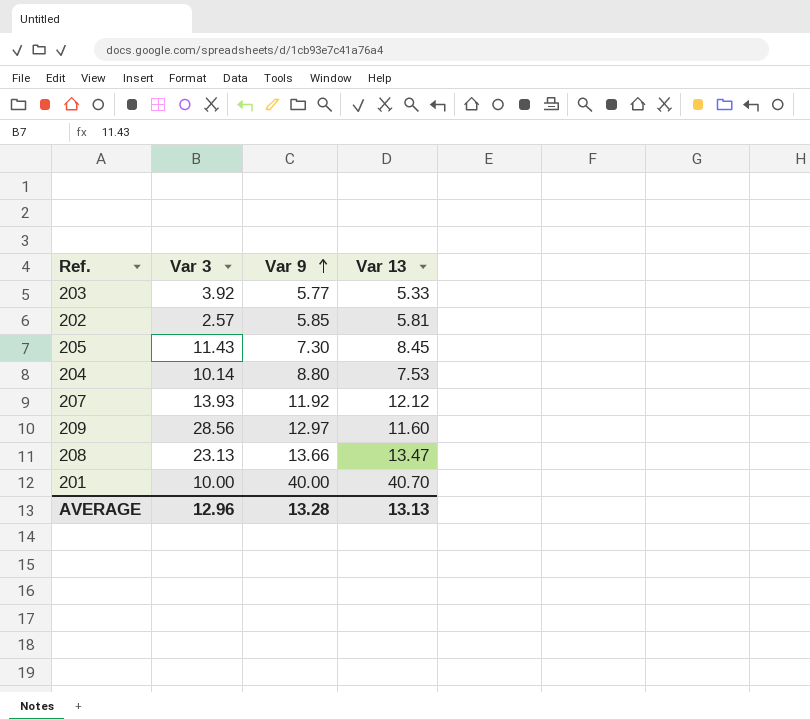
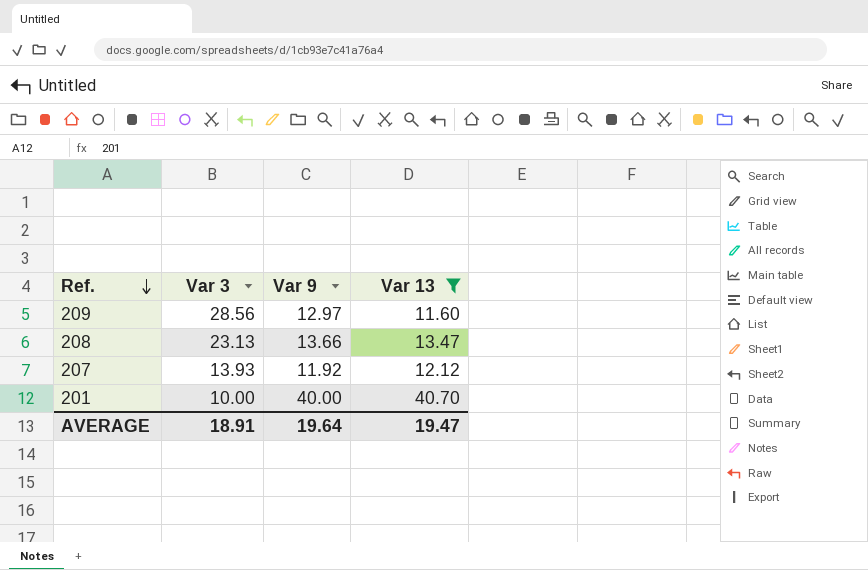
filter: none -> Var 13 >= 11.60
row order: Var 9 ascending -> Ref. descending
AVERAGE | Var 3: 12.96 -> 18.91
AVERAGE | Var 9: 13.28 -> 19.64
AVERAGE | Var 13: 13.13 -> 19.47

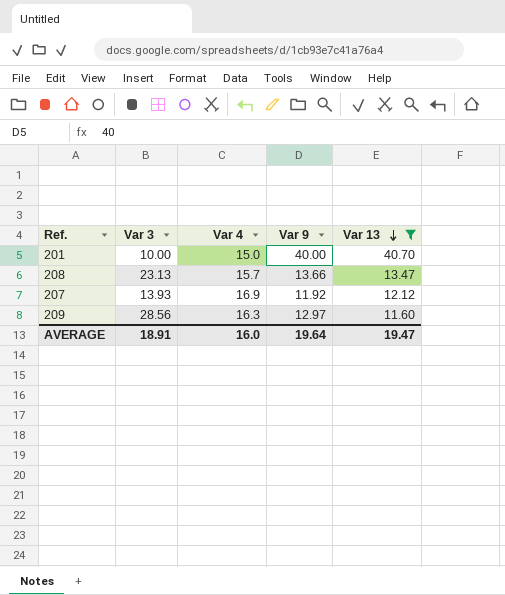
row order: Ref. descending -> Var 13 descending
column Var 4 | position: none -> 3

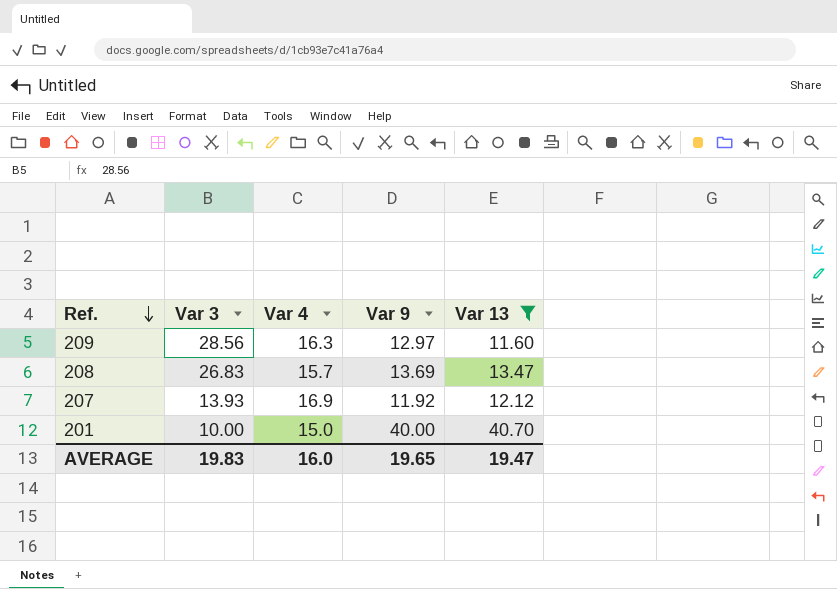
row order: Var 13 descending -> Ref. descending
208 | Var 3: 23.13 -> 26.83
208 | Var 9: 13.66 -> 13.69
AVERAGE | Var 3: 18.91 -> 19.83
AVERAGE | Var 9: 19.64 -> 19.65

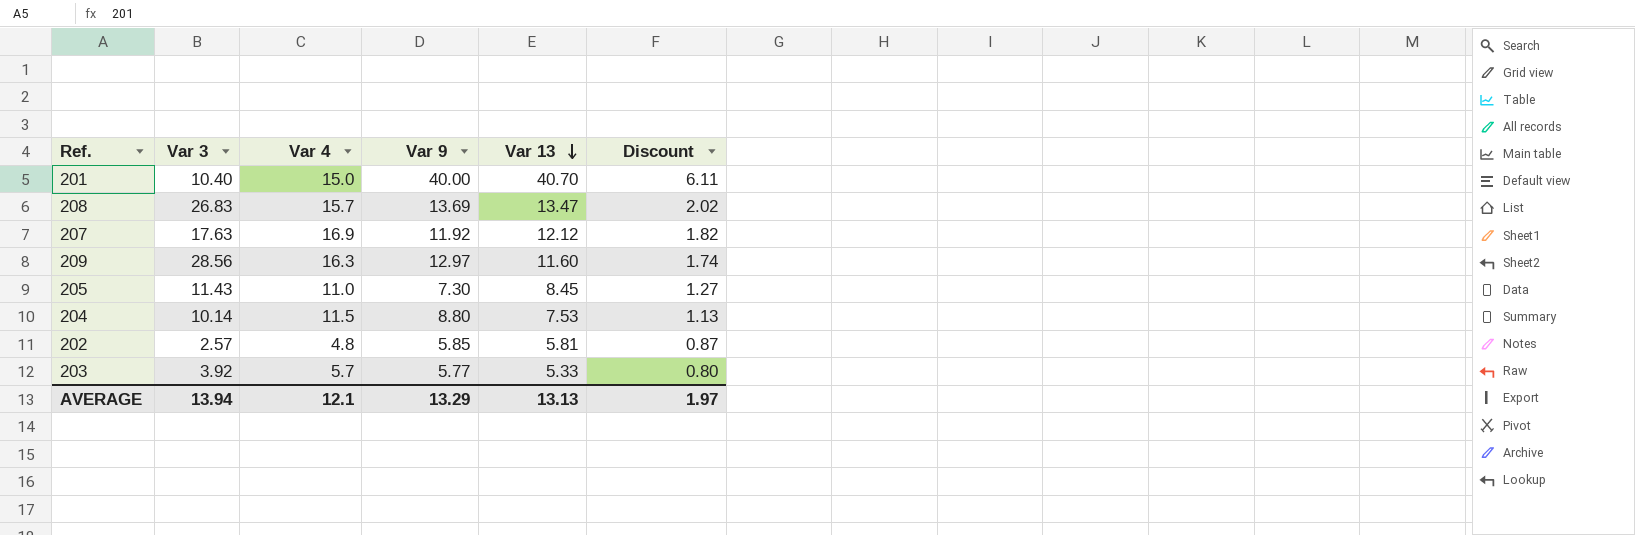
filter: Var 13 >= 11.60 -> none
row order: Ref. descending -> Var 13 descending
column Discount | formula: none -> [Var 13] * 0.15
201 | Var 3: 10.00 -> 10.40
207 | Var 3: 13.93 -> 17.63
AVERAGE | Var 3: 19.83 -> 13.94
AVERAGE | Var 4: 16.0 -> 12.1
AVERAGE | Var 9: 19.65 -> 13.29
AVERAGE | Var 13: 19.47 -> 13.13

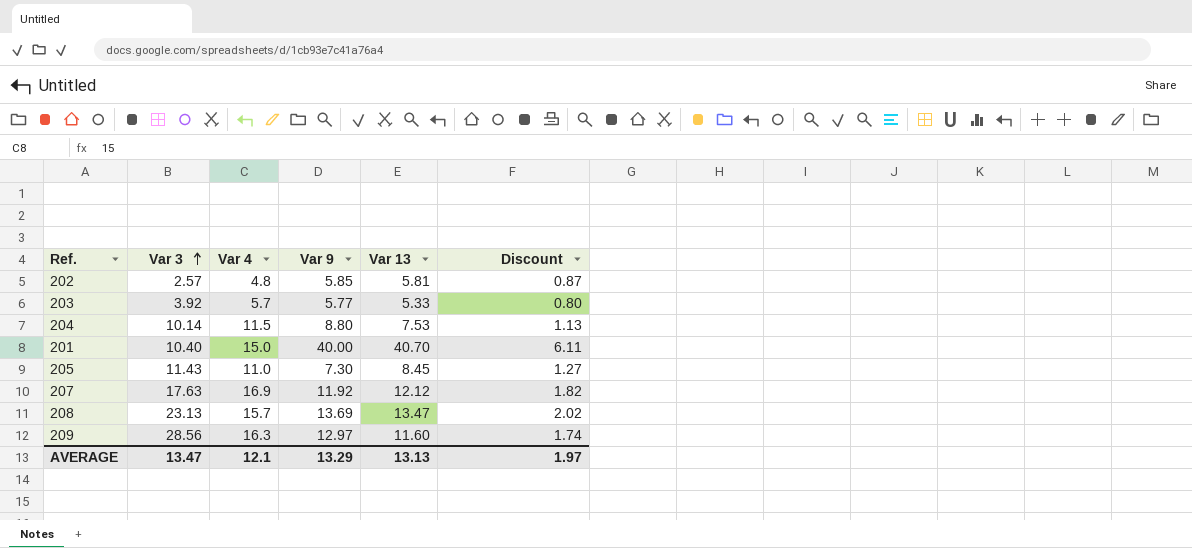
row order: Var 13 descending -> Var 3 ascending
208 | Var 3: 26.83 -> 23.13
AVERAGE | Var 3: 13.94 -> 13.47

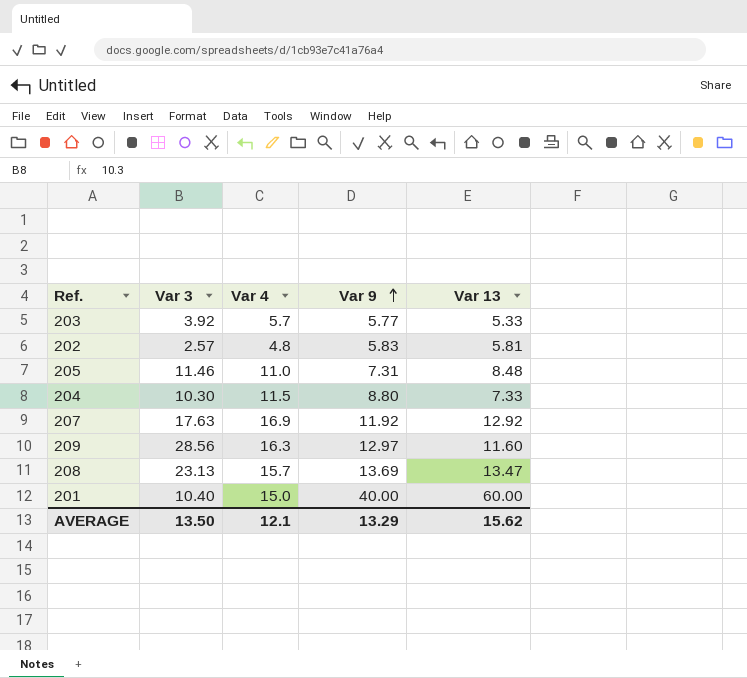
row order: Var 3 ascending -> Var 9 ascending
column Discount | formula: [Var 13] * 0.15 -> none
202 | Var 9: 5.85 -> 5.83
205 | Var 3: 11.43 -> 11.46
205 | Var 9: 7.30 -> 7.31
205 | Var 13: 8.45 -> 8.48
204 | Var 3: 10.14 -> 10.30
204 | Var 13: 7.53 -> 7.33
207 | Var 13: 12.12 -> 12.92
201 | Var 13: 40.70 -> 60.00
AVERAGE | Var 3: 13.47 -> 13.50
AVERAGE | Var 13: 13.13 -> 15.62

